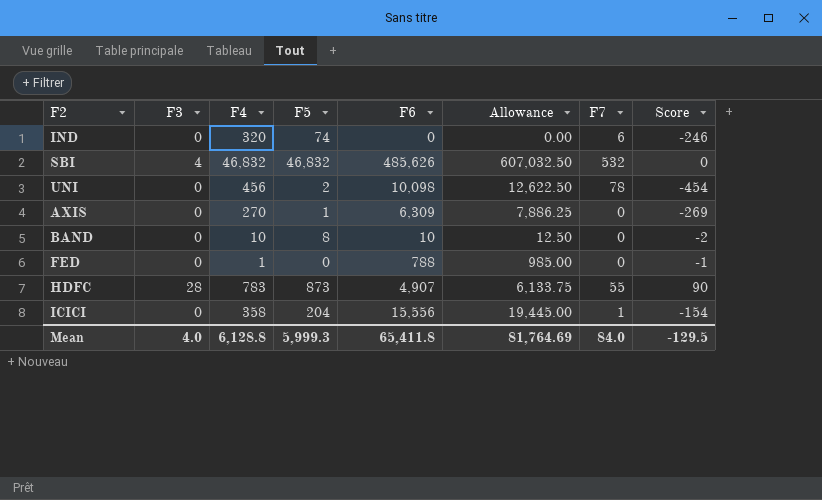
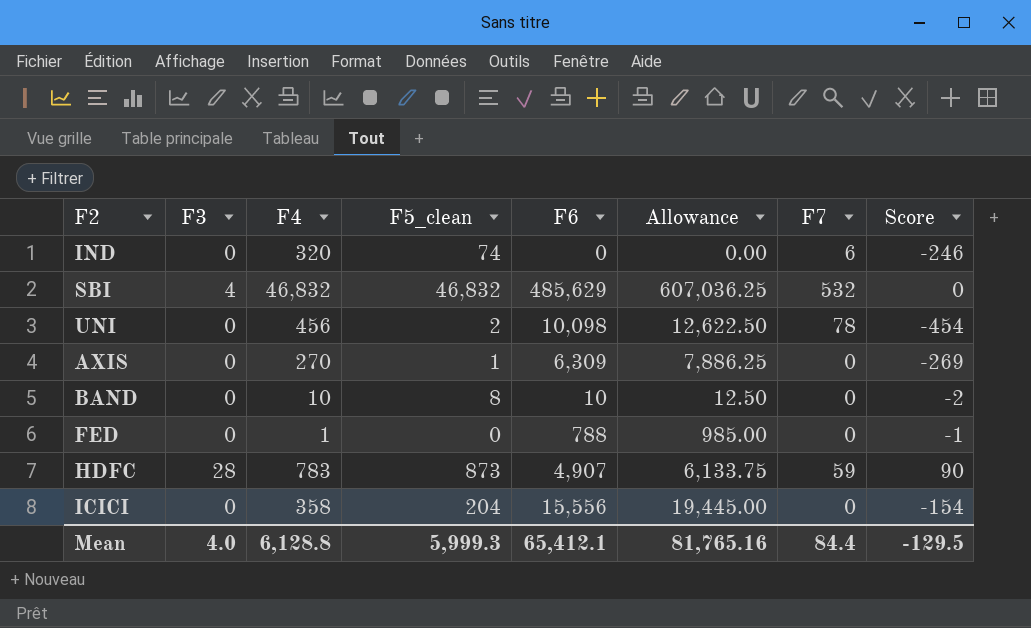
column name: F5 -> F5_clean
SBI | F6: 485,626 -> 485,629
SBI | Allowance: 607,032.50 -> 607,036.25
HDFC | F7: 55 -> 59
ICICI | F7: 1 -> 0
Mean | F6: 65,411.8 -> 65,412.1
Mean | Allowance: 81,764.69 -> 81,765.16
Mean | F7: 84.0 -> 84.4

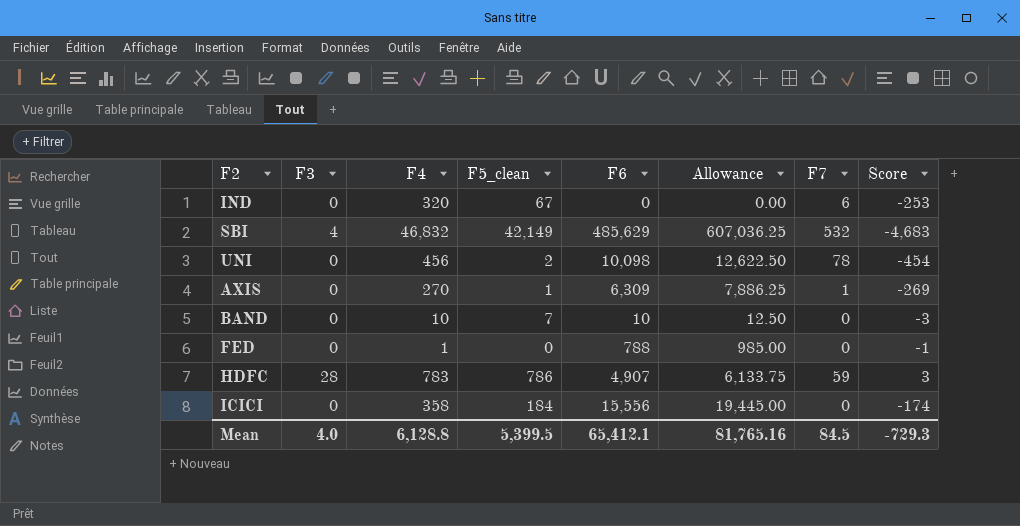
IND | F5_clean: 74 -> 67
IND | Score: -246 -> -253
SBI | F5_clean: 46,832 -> 42,149
SBI | Score: 0 -> -4,683
AXIS | F7: 0 -> 1
BAND | F5_clean: 8 -> 7
BAND | Score: -2 -> -3
HDFC | F5_clean: 873 -> 786
HDFC | Score: 90 -> 3
ICICI | F5_clean: 204 -> 184
ICICI | Score: -154 -> -174
Mean | F5_clean: 5,999.3 -> 5,399.5
Mean | F7: 84.4 -> 84.5
Mean | Score: -129.5 -> -729.3

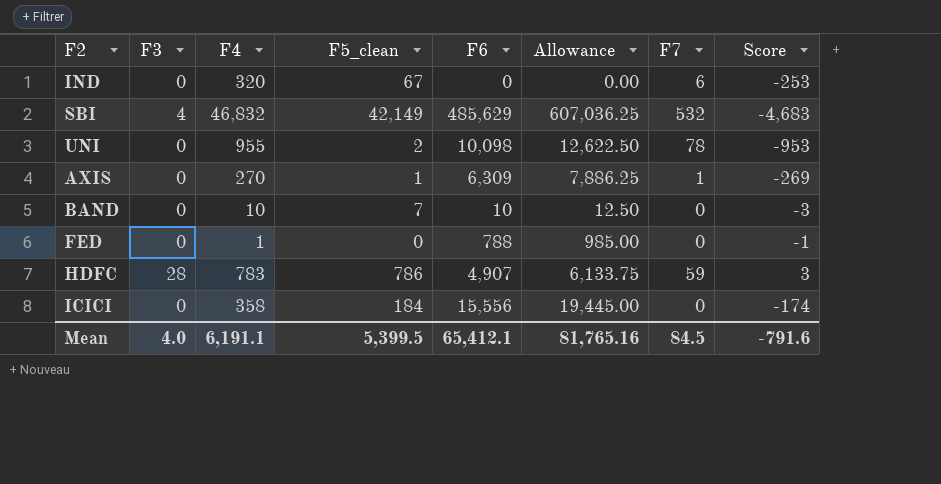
UNI | F4: 456 -> 955
UNI | Score: -454 -> -953
Mean | F4: 6,128.8 -> 6,191.1
Mean | Score: -729.3 -> -791.6

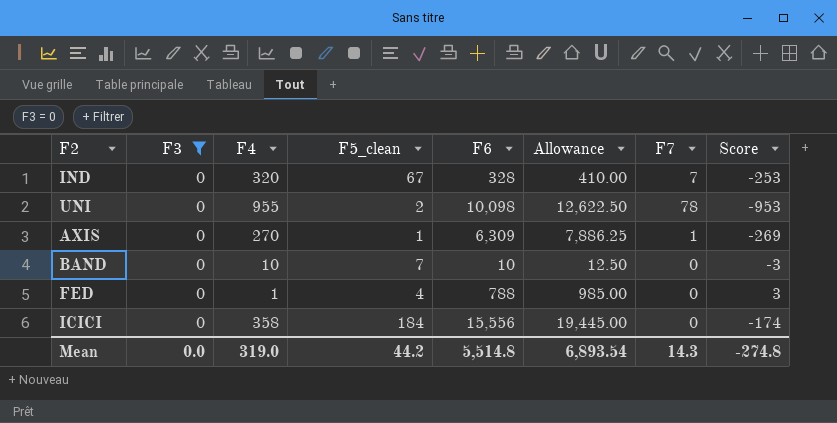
filter: none -> F3 = 0
IND | F6: 0 -> 328
IND | Allowance: 0.00 -> 410.00
IND | F7: 6 -> 7
FED | F5_clean: 0 -> 4
FED | Score: -1 -> 3
Mean | F3: 4.0 -> 0.0
Mean | F4: 6,191.1 -> 319.0
Mean | F5_clean: 5,399.5 -> 44.2
Mean | F6: 65,412.1 -> 5,514.8
Mean | Allowance: 81,765.16 -> 6,893.54
Mean | F7: 84.5 -> 14.3
Mean | Score: -791.6 -> -274.8

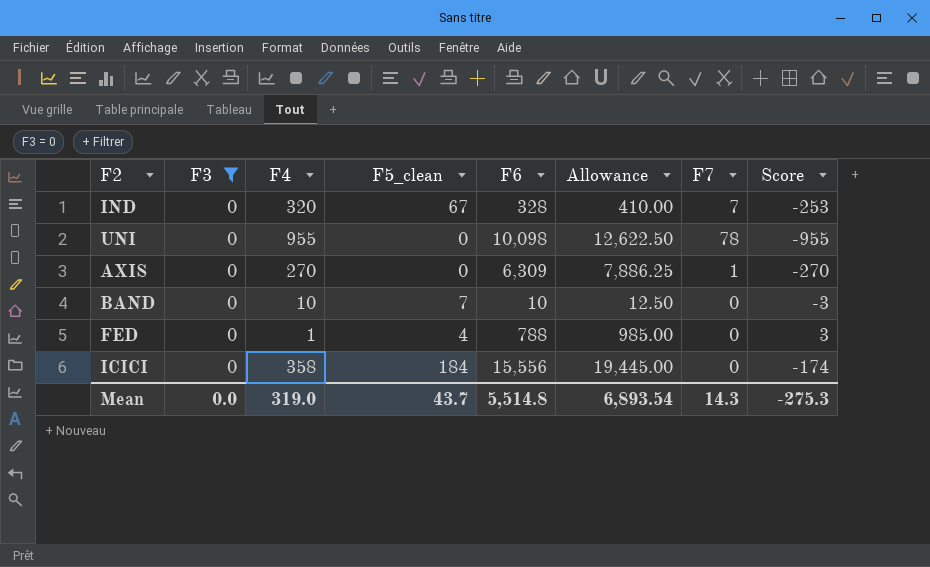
UNI | F5_clean: 2 -> 0
UNI | Score: -953 -> -955
AXIS | F5_clean: 1 -> 0
AXIS | Score: -269 -> -270
Mean | F5_clean: 44.2 -> 43.7
Mean | Score: -274.8 -> -275.3

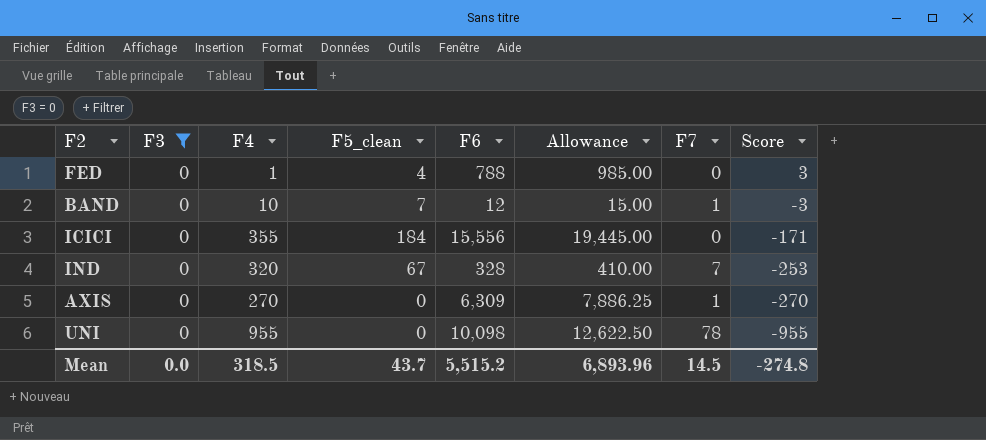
row order: none -> Score descending
BAND | F6: 10 -> 12
BAND | Allowance: 12.50 -> 15.00
BAND | F7: 0 -> 1
ICICI | F4: 358 -> 355
ICICI | Score: -174 -> -171
Mean | F4: 319.0 -> 318.5
Mean | F6: 5,514.8 -> 5,515.2
Mean | Allowance: 6,893.54 -> 6,893.96
Mean | F7: 14.3 -> 14.5
Mean | Score: -275.3 -> -274.8

